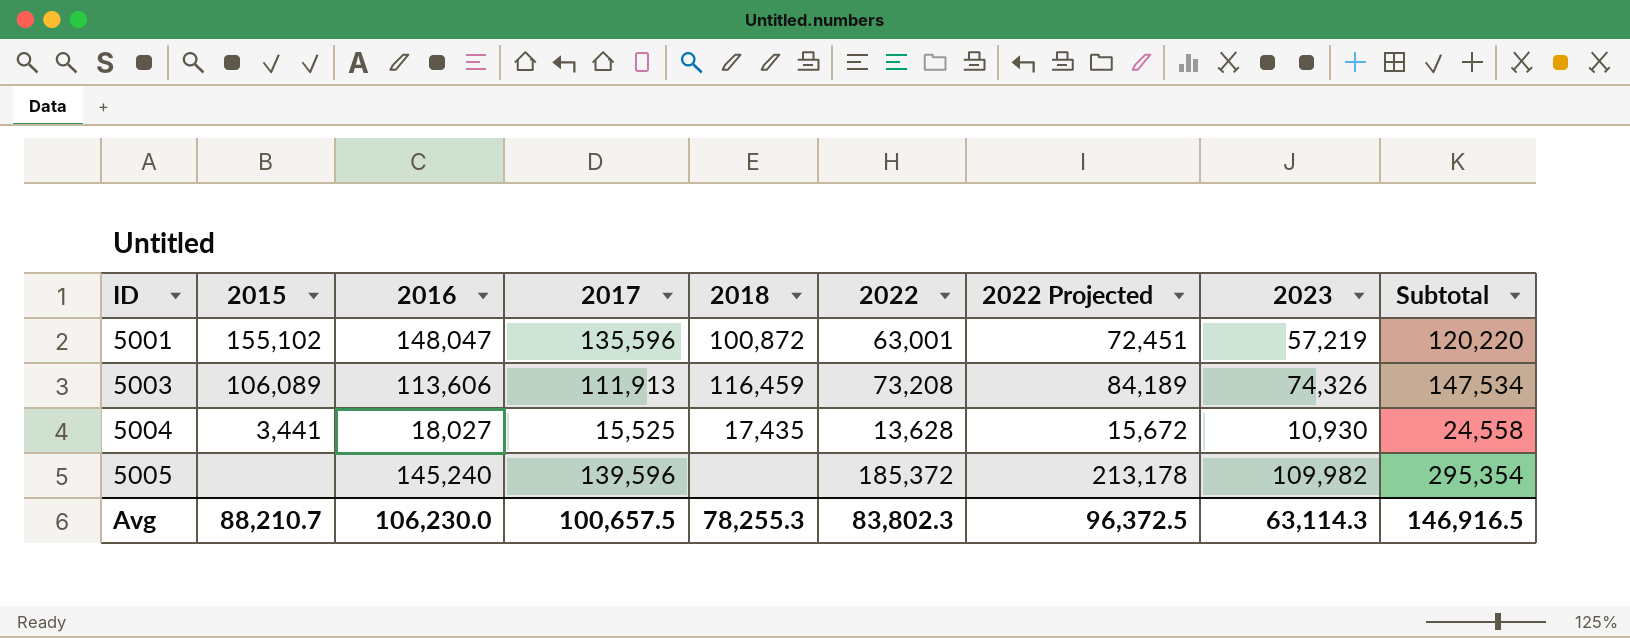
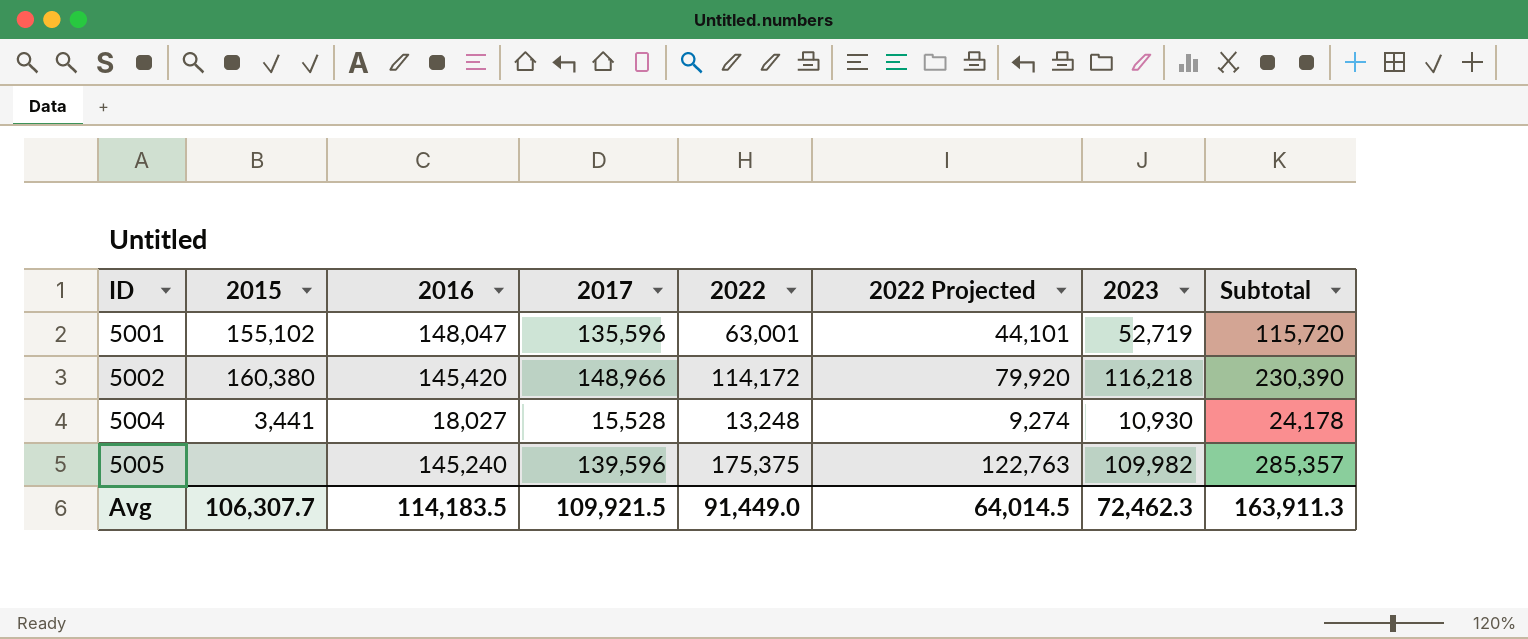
column 2018 | position: 5 -> none
column 2022 Projected | formula: [2022] * 1.15 -> [2022] * 0.7
row 5003: 106,089 | 113,606 | 111,913 | 116,459 | 73,208 | 84,189 | 74,326 | 147,534 -> none
5001 | 2023: 57,219 -> 52,719
5001 | Subtotal: 120,220 -> 115,720
row 5002: none -> 160,380 | 145,420 | 148,966 | 114,172 | 79,920 | 116,218 | 230,390
5004 | 2017: 15,525 -> 15,528
5004 | 2022: 13,628 -> 13,248
5004 | Subtotal: 24,558 -> 24,178
5005 | 2022: 185,372 -> 175,375
5005 | Subtotal: 295,354 -> 285,357
Avg | 2015: 88,210.7 -> 106,307.7
Avg | 2016: 106,230.0 -> 114,183.5
Avg | 2017: 100,657.5 -> 109,921.5
Avg | 2022: 83,802.3 -> 91,449.0
Avg | 2022 Projected: 96,372.5 -> 64,014.5
Avg | 2023: 63,114.3 -> 72,462.3
Avg | Subtotal: 146,916.5 -> 163,911.3

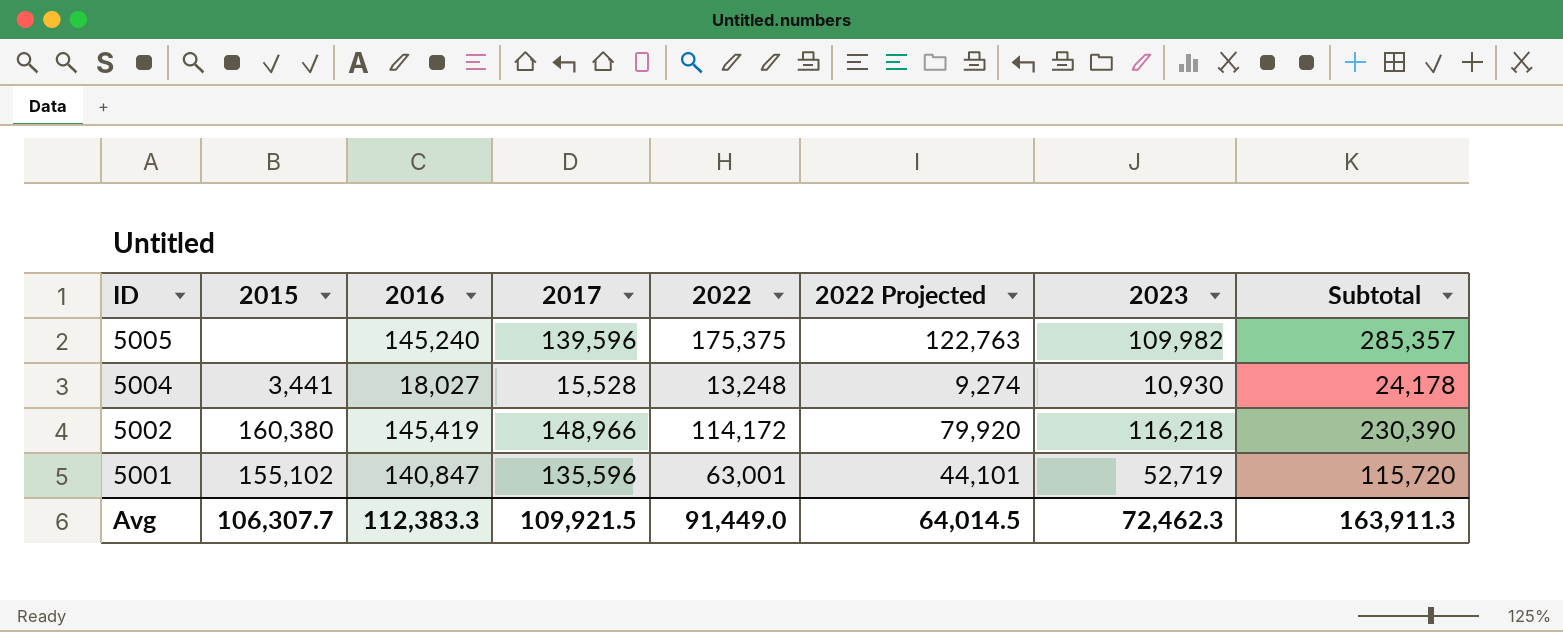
row order: ID ascending -> ID descending
5002 | 2016: 145,420 -> 145,419
5001 | 2016: 148,047 -> 140,847
Avg | 2016: 114,183.5 -> 112,383.3

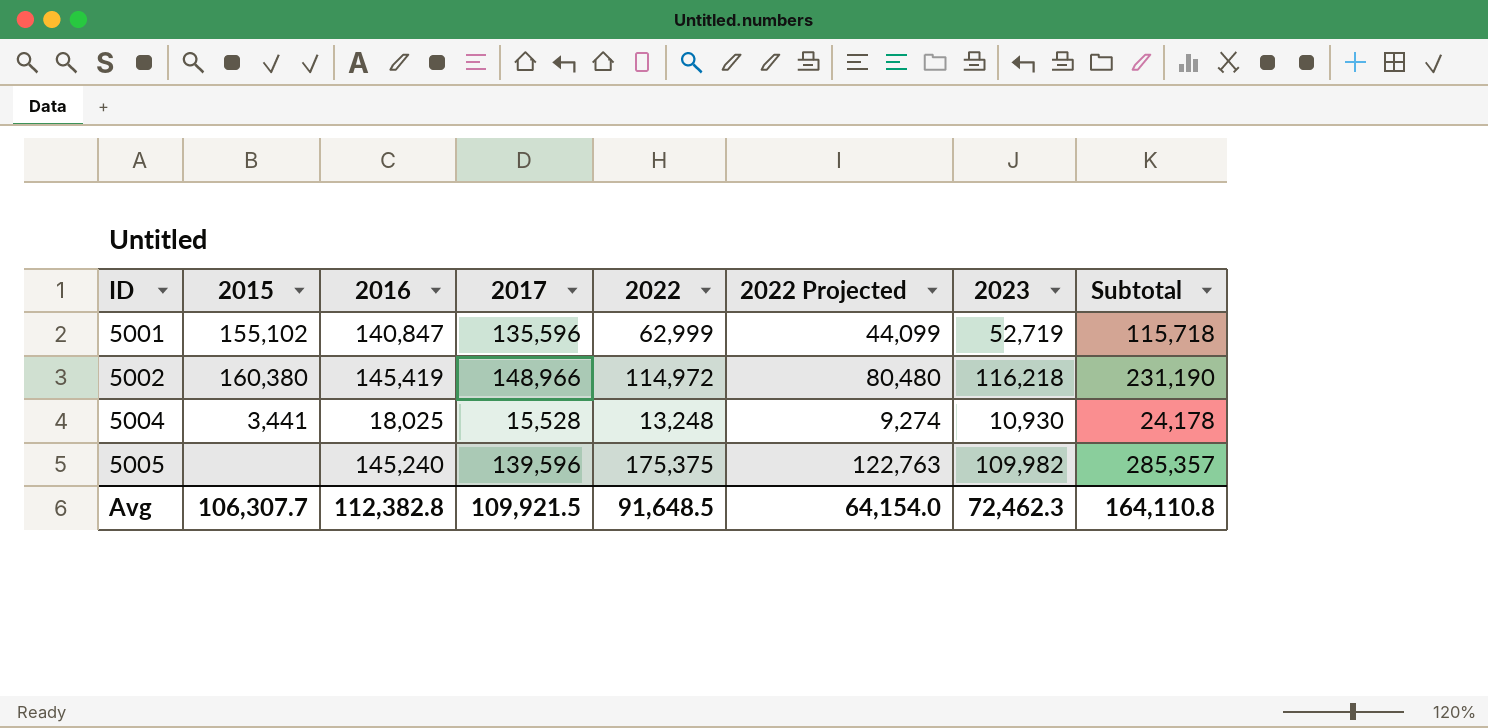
row order: ID descending -> ID ascending
5001 | 2022: 63,001 -> 62,999
5001 | 2022 Projected: 44,101 -> 44,099
5001 | Subtotal: 115,720 -> 115,718
5002 | 2022: 114,172 -> 114,972
5002 | 2022 Projected: 79,920 -> 80,480
5002 | Subtotal: 230,390 -> 231,190
5004 | 2016: 18,027 -> 18,025
Avg | 2016: 112,383.3 -> 112,382.8
Avg | 2022: 91,449.0 -> 91,648.5
Avg | 2022 Projected: 64,014.5 -> 64,154.0
Avg | Subtotal: 163,911.3 -> 164,110.8

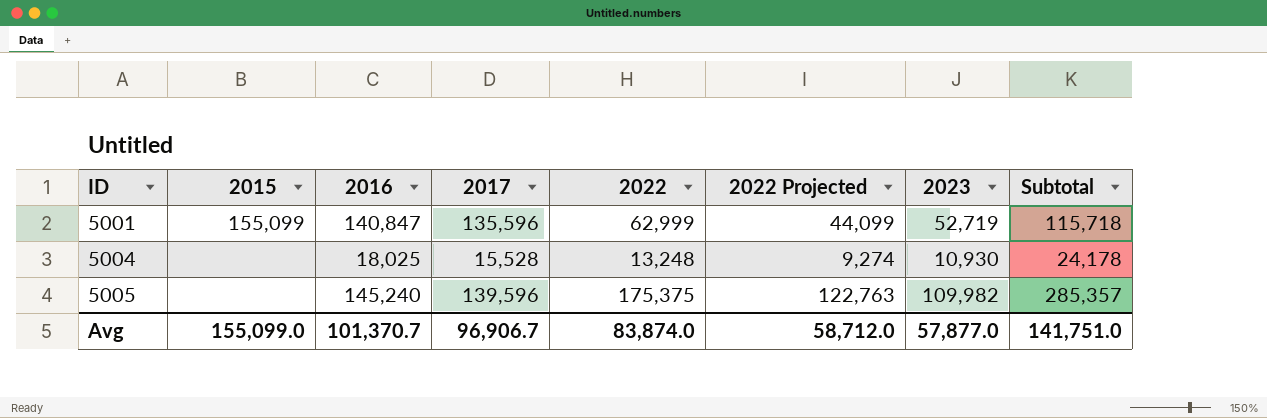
row 5002: 160,380 | 145,419 | 148,966 | 114,972 | 80,480 | 116,218 | 231,190 -> none
5001 | 2015: 155,102 -> 155,099
5004 | 2015: 3,441 -> none
Avg | 2015: 106,307.7 -> 155,099.0
Avg | 2016: 112,382.8 -> 101,370.7
Avg | 2017: 109,921.5 -> 96,906.7
Avg | 2022: 91,648.5 -> 83,874.0
Avg | 2022 Projected: 64,154.0 -> 58,712.0
Avg | 2023: 72,462.3 -> 57,877.0
Avg | Subtotal: 164,110.8 -> 141,751.0

